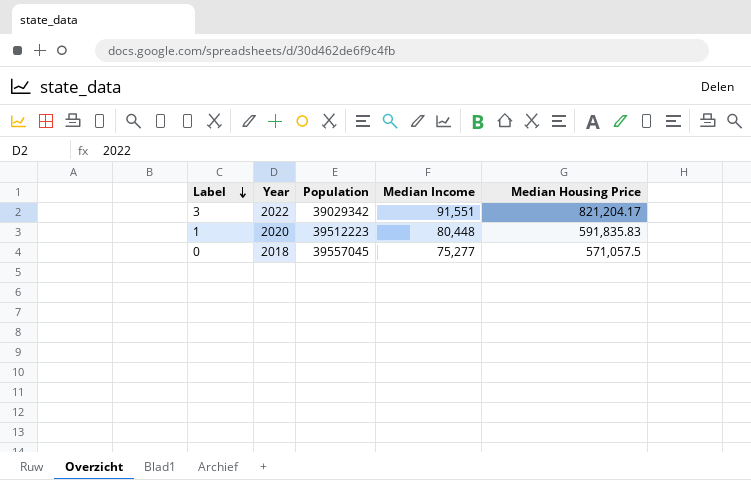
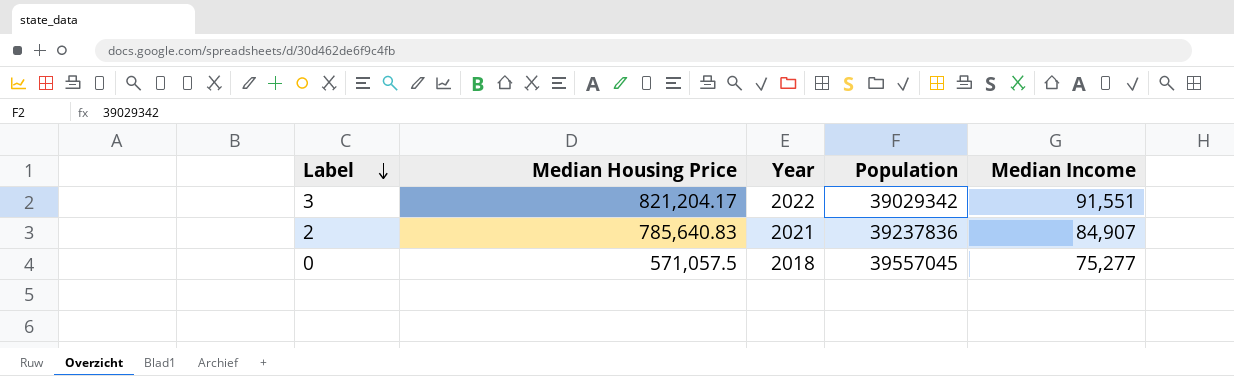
column Median Housing Price | position: 5 -> 2
row 1: 2020 | 39512223 | 80,448 | 591,835.83 -> none
row 2: none -> 785,640.83 | 2021 | 39237836 | 84,907

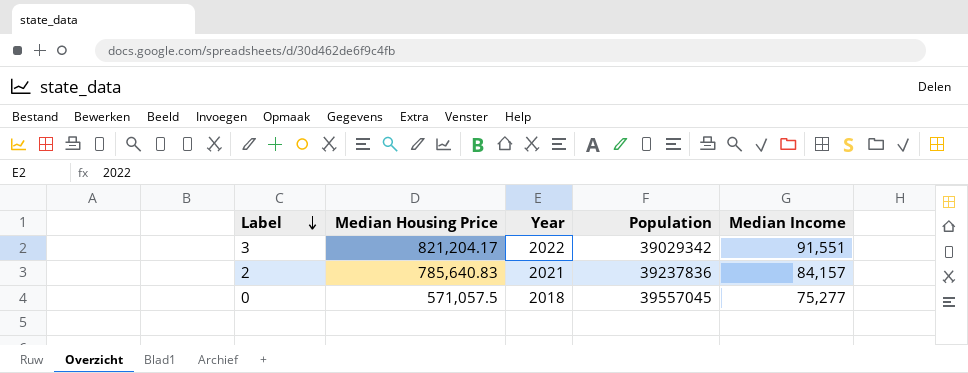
2 | Median Income: 84,907 -> 84,157

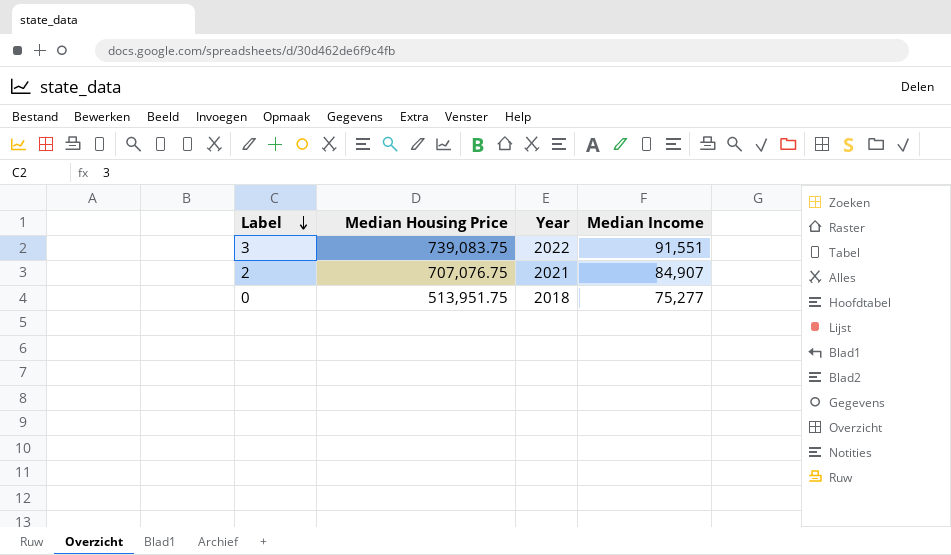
column Population | position: 4 -> none
3 | Median Housing Price: 821,204.17 -> 739,083.75
2 | Median Housing Price: 785,640.83 -> 707,076.75
2 | Median Income: 84,157 -> 84,907
0 | Median Housing Price: 571,057.5 -> 513,951.75

